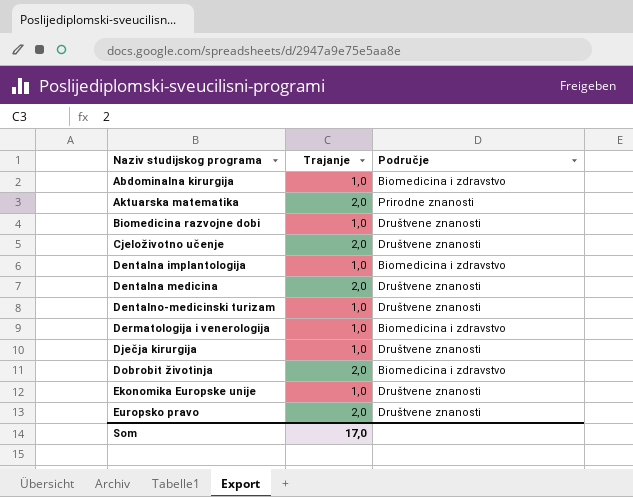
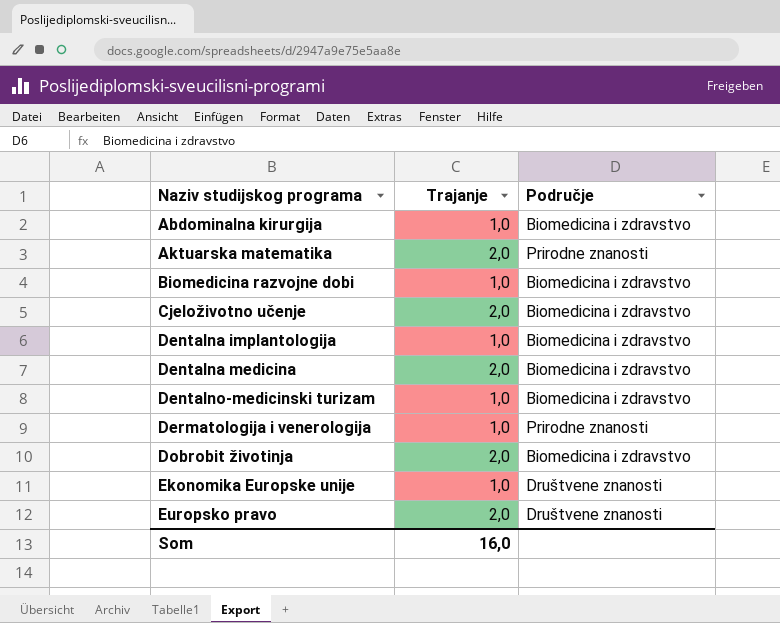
row Dječja kirurgija: 1,0 | Društvene znanosti -> none
Biomedicina razvojne dobi | Područje: Društvene znanosti -> Biomedicina i zdravstvo
Cjeloživotno učenje | Područje: Društvene znanosti -> Biomedicina i zdravstvo
Dentalna medicina | Područje: Društvene znanosti -> Biomedicina i zdravstvo
Dentalno-medicinski turizam | Područje: Društvene znanosti -> Biomedicina i zdravstvo
Dermatologija i venerologija | Područje: Biomedicina i zdravstvo -> Prirodne znanosti
Som | Trajanje: 17,0 -> 16,0

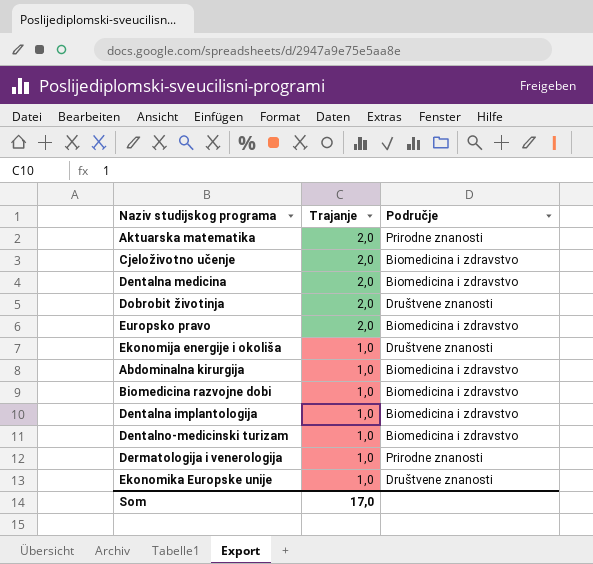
row order: Naziv studijskog programa ascending -> Trajanje descending
Dobrobit životinja | Područje: Biomedicina i zdravstvo -> Društvene znanosti
Europsko pravo | Područje: Društvene znanosti -> Biomedicina i zdravstvo
row Ekonomija energije i okoliša: none -> 1,0 | Društvene znanosti
Som | Trajanje: 16,0 -> 17,0

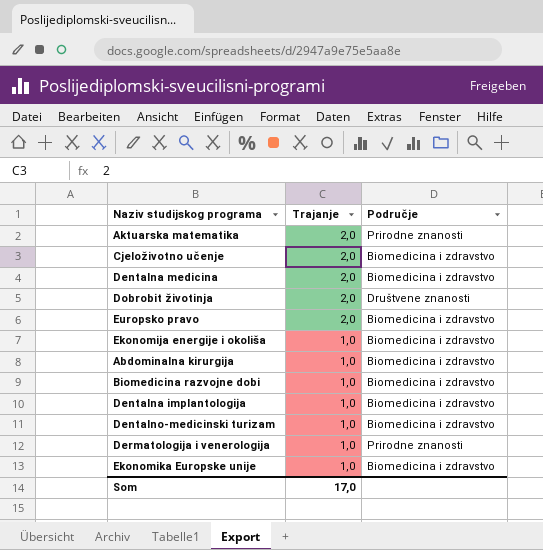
Ekonomija energije i okoliša | Područje: Društvene znanosti -> Biomedicina i zdravstvo
Ekonomika Europske unije | Područje: Društvene znanosti -> Biomedicina i zdravstvo

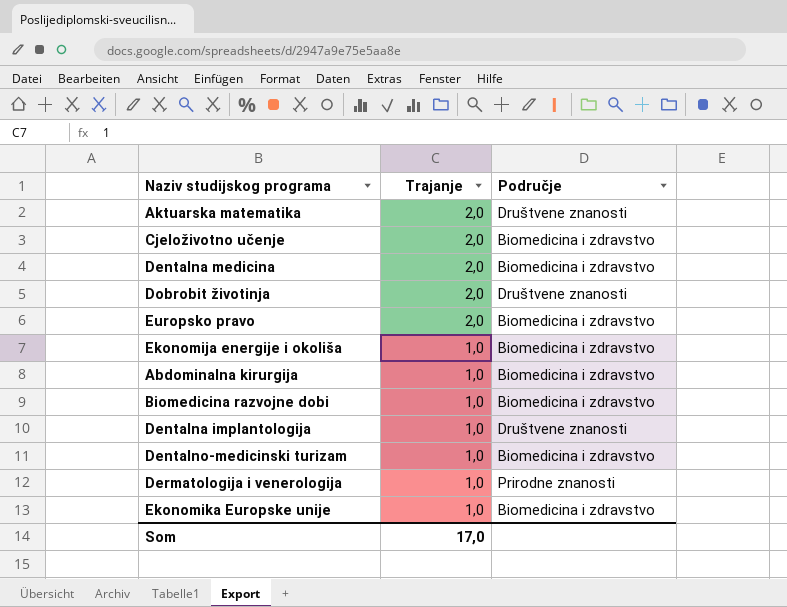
Aktuarska matematika | Područje: Prirodne znanosti -> Društvene znanosti
Dentalna implantologija | Područje: Biomedicina i zdravstvo -> Društvene znanosti

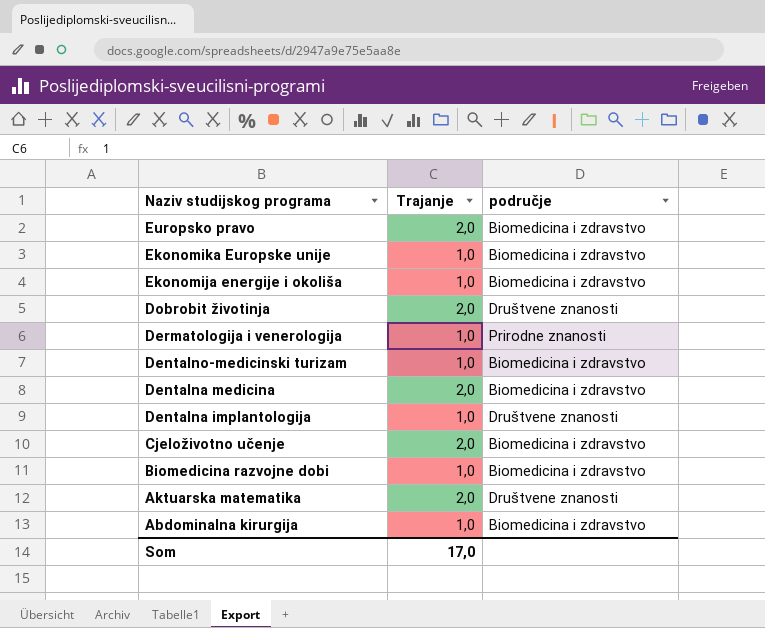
row order: Trajanje descending -> Naziv studijskog programa descending
column name: Područje -> područje

